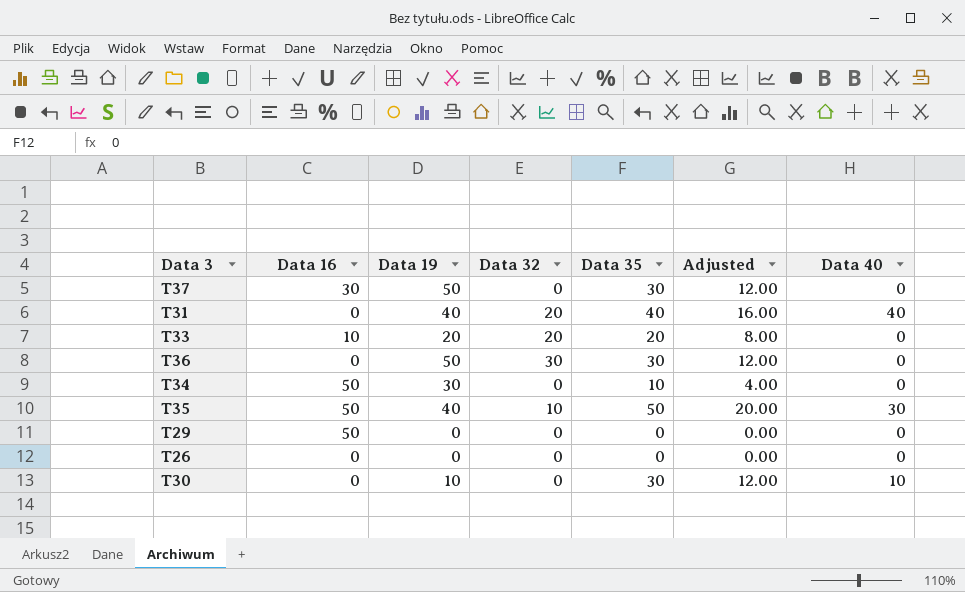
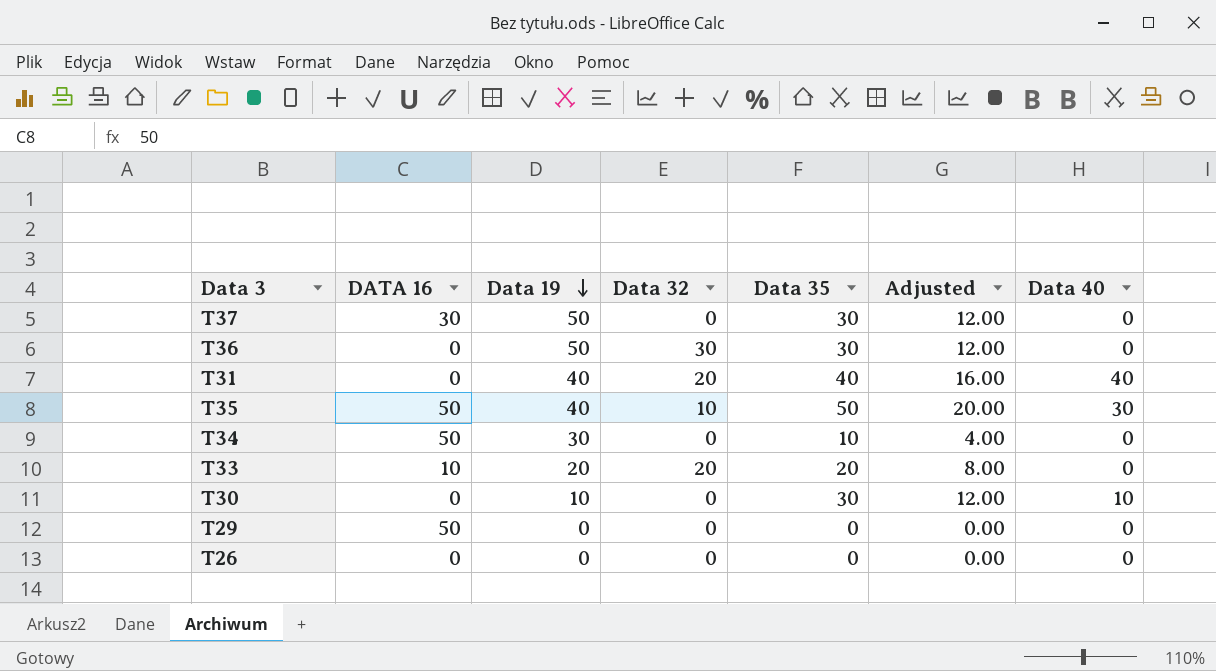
row order: none -> Data 19 descending
column name: Data 16 -> DATA 16

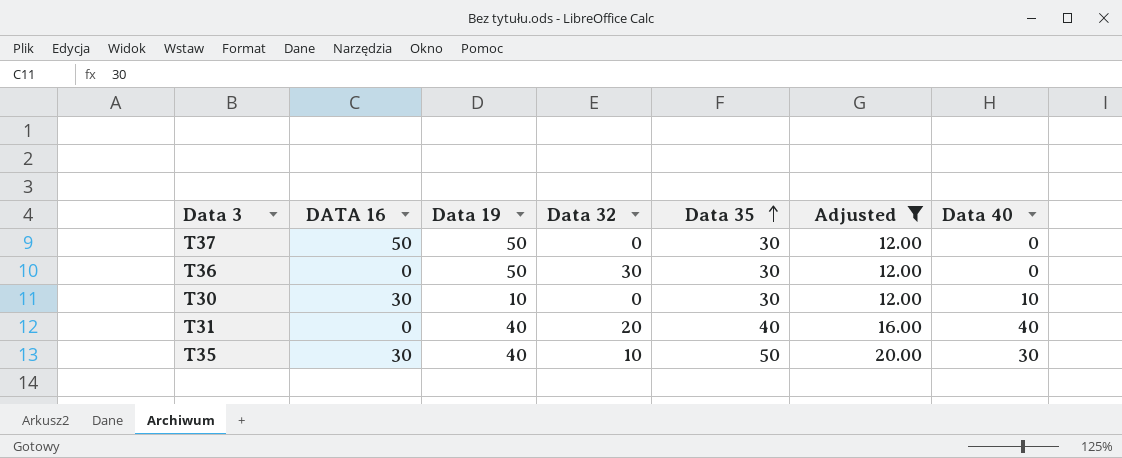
filter: none -> Adjusted >= 12.00
row order: Data 19 descending -> Data 35 ascending
T37 | DATA 16: 30 -> 50
T30 | DATA 16: 0 -> 30
T35 | DATA 16: 50 -> 30

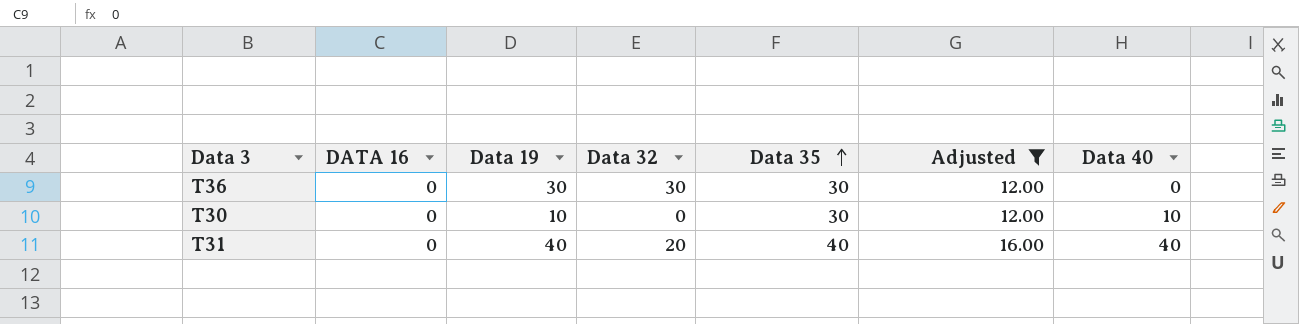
row T37: 50 | 50 | 0 | 30 | 12.00 | 0 -> none
row T35: 30 | 40 | 10 | 50 | 20.00 | 30 -> none
T36 | Data 19: 50 -> 30
T30 | DATA 16: 30 -> 0

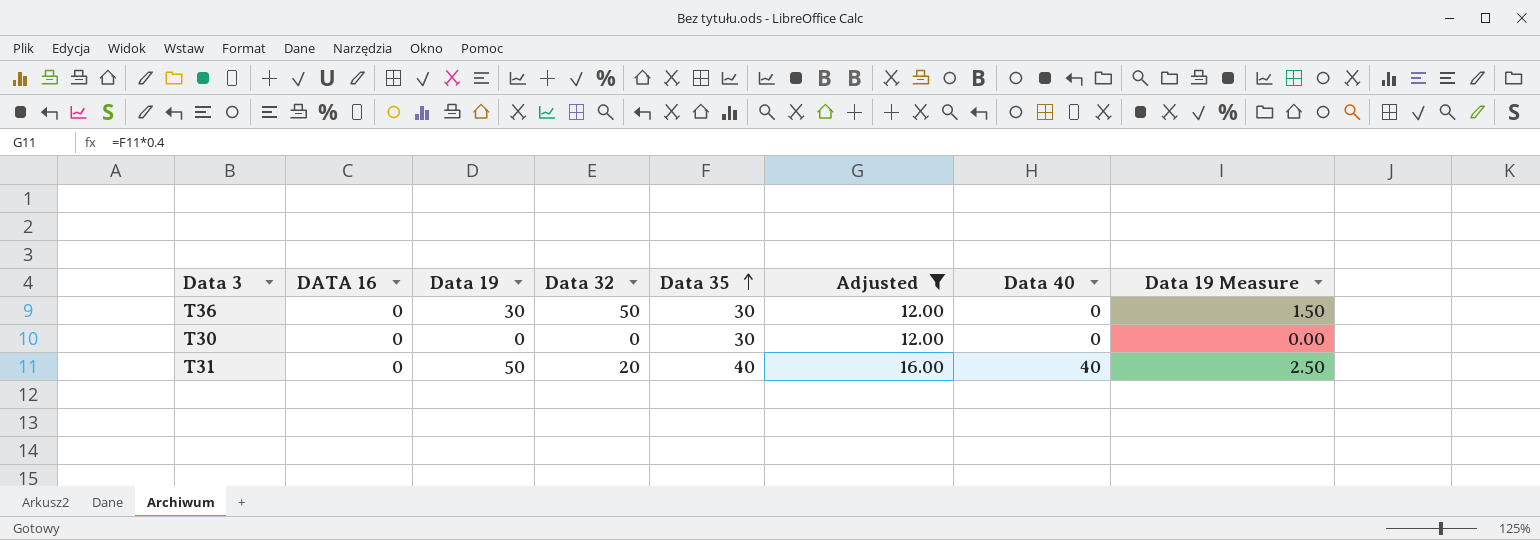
column Data 19 Measure | formula: none -> [Data 19] * 0.05
T36 | Data 32: 30 -> 50
T30 | Data 19: 10 -> 0
T30 | Data 40: 10 -> 0
T31 | Data 19: 40 -> 50

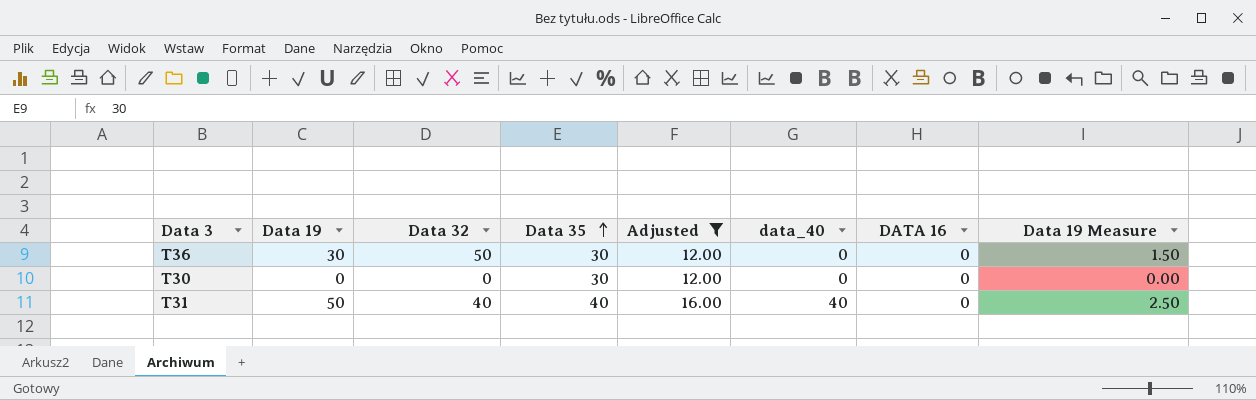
column name: Data 40 -> data_40
column DATA 16 | position: 2 -> 7
T31 | Data 32: 20 -> 40

